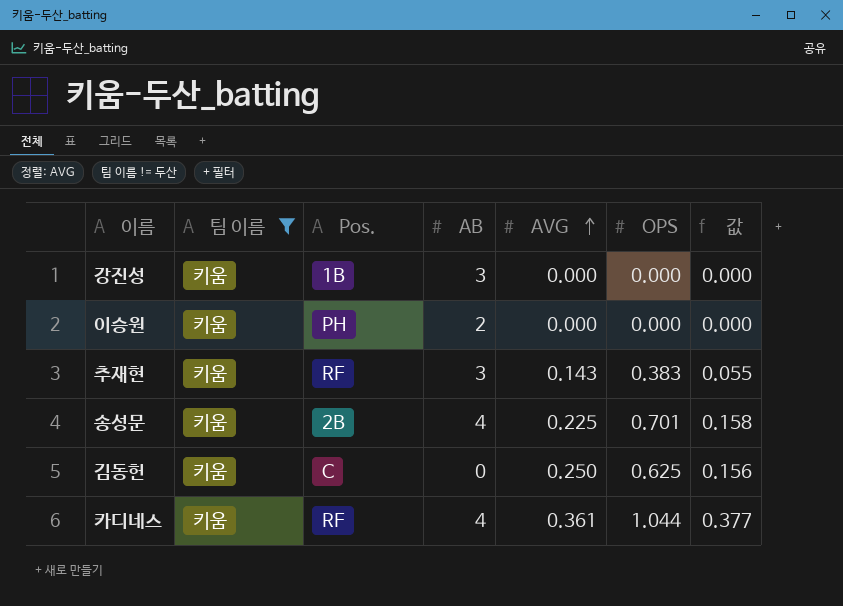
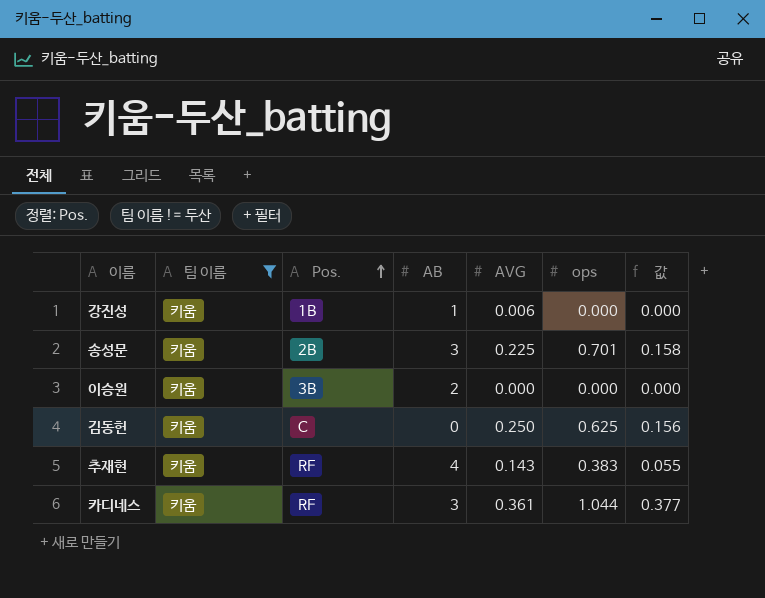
row order: AVG ascending -> Pos. ascending
column name: OPS -> ops
강진성 | AB: 3 -> 1
강진성 | AVG: 0.000 -> 0.006
송성문 | AB: 4 -> 3
이승원 | Pos.: PH -> 3B
추재현 | AB: 3 -> 4
카디네스 | AB: 4 -> 3

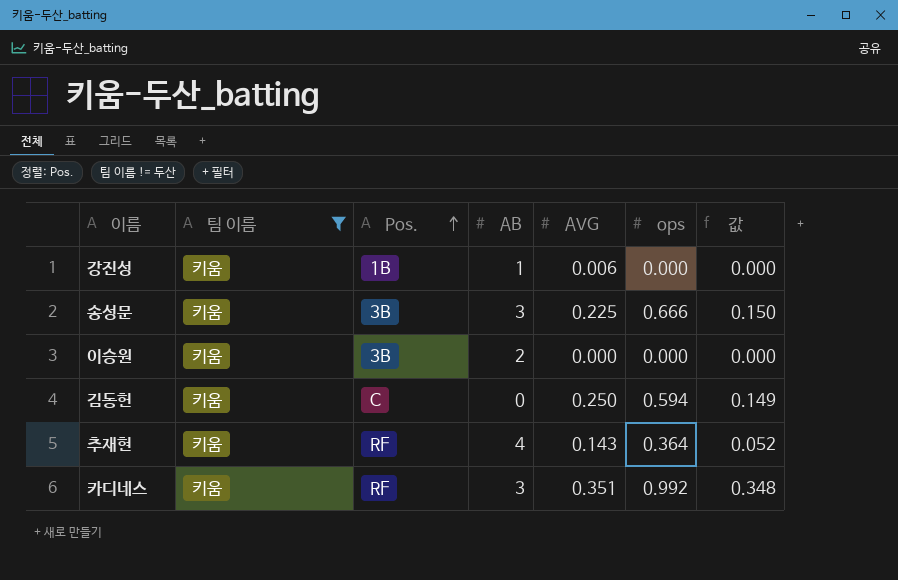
송성문 | Pos.: 2B -> 3B
송성문 | ops: 0.701 -> 0.666
송성문 | 값: 0.158 -> 0.150
김동헌 | ops: 0.625 -> 0.594
김동헌 | 값: 0.156 -> 0.149
추재현 | ops: 0.383 -> 0.364
추재현 | 값: 0.055 -> 0.052
카디네스 | AVG: 0.361 -> 0.351
카디네스 | ops: 1.044 -> 0.992
카디네스 | 값: 0.377 -> 0.348

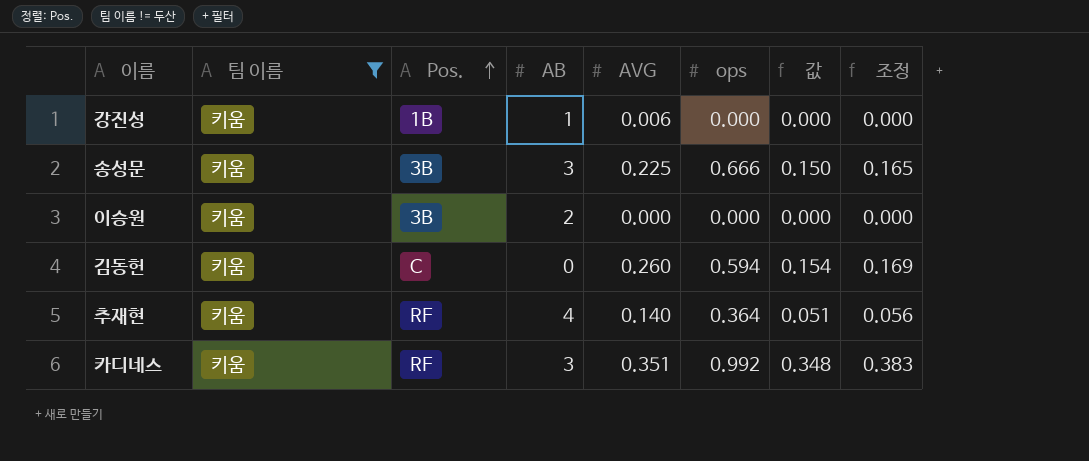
column 조정 | formula: none -> [값] * 1.1
김동헌 | AVG: 0.250 -> 0.260
김동헌 | 값: 0.149 -> 0.154
추재현 | AVG: 0.143 -> 0.140
추재현 | 값: 0.052 -> 0.051

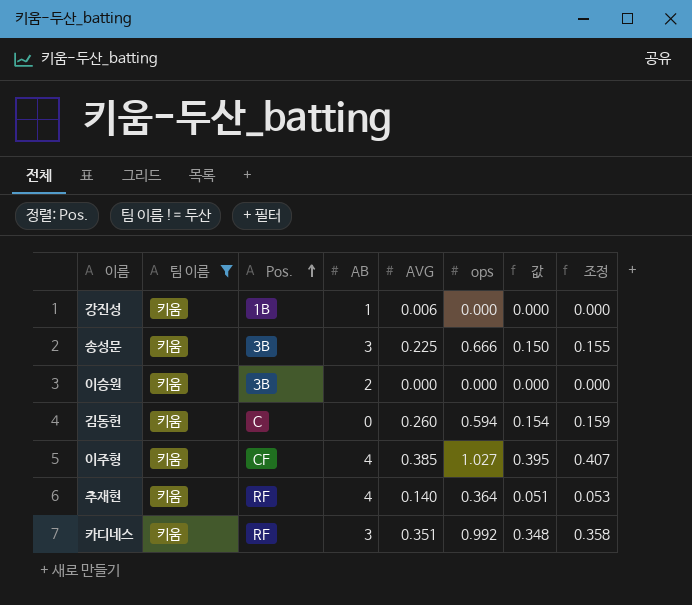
column 조정 | formula: [값] * 1.1 -> [값] * 1.03
row 이주형: none -> 키움 | CF | 4 | 0.385 | 1.027 | 0.395 | 0.407

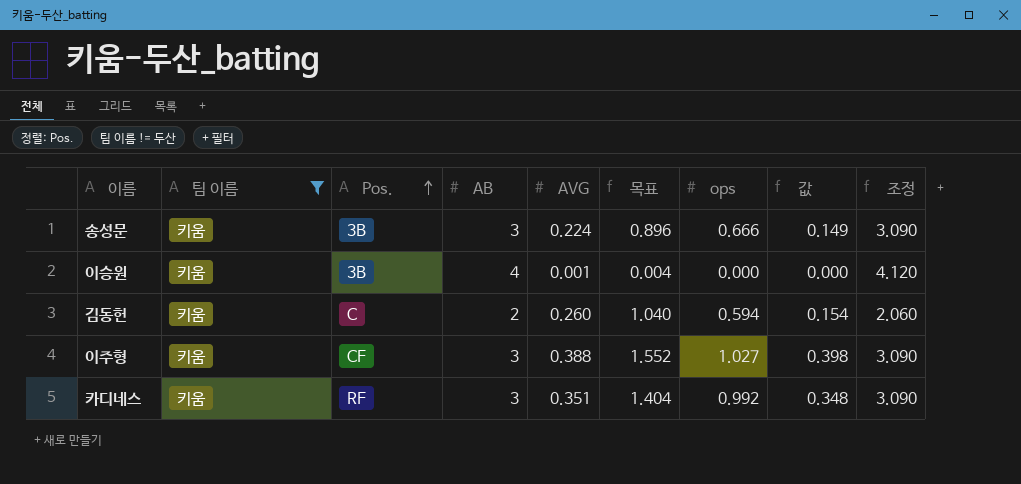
column 목표 | formula: none -> [AVG] * 4
column 조정 | formula: [값] * 1.03 -> [AB] * 1.03
row 강진성: 키움 | 1B | 1 | 0.006 | 0.000 | 0.000 | 0.000 -> none
row 추재현: 키움 | RF | 4 | 0.140 | 0.364 | 0.051 | 0.053 -> none
송성문 | AVG: 0.225 -> 0.224
송성문 | 값: 0.150 -> 0.149
이승원 | AB: 2 -> 4
이승원 | AVG: 0.000 -> 0.001
김동헌 | AB: 0 -> 2
이주형 | AB: 4 -> 3
이주형 | AVG: 0.385 -> 0.388
이주형 | 값: 0.395 -> 0.398

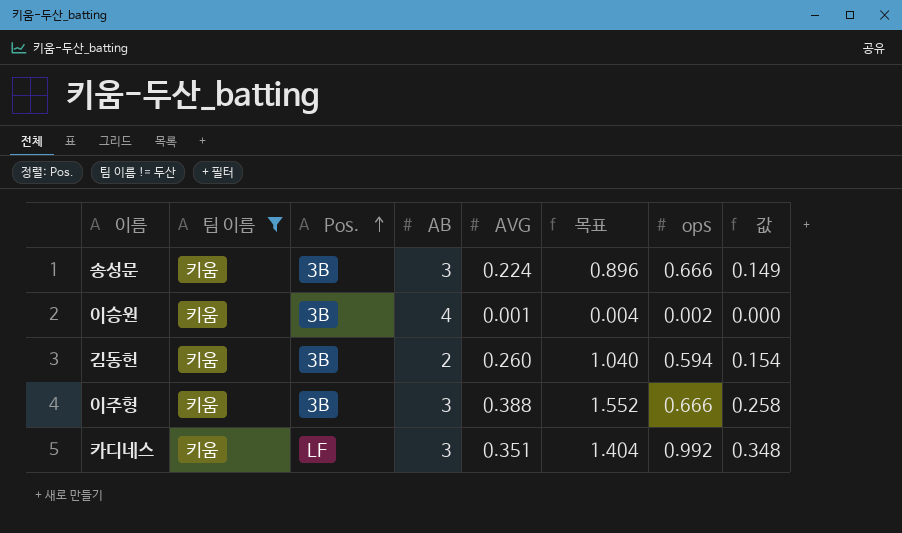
column 조정 | formula: [AB] * 1.03 -> none
이승원 | ops: 0.000 -> 0.002
김동헌 | Pos.: C -> 3B
이주형 | Pos.: CF -> 3B
이주형 | ops: 1.027 -> 0.666
이주형 | 값: 0.398 -> 0.258
카디네스 | Pos.: RF -> LF

